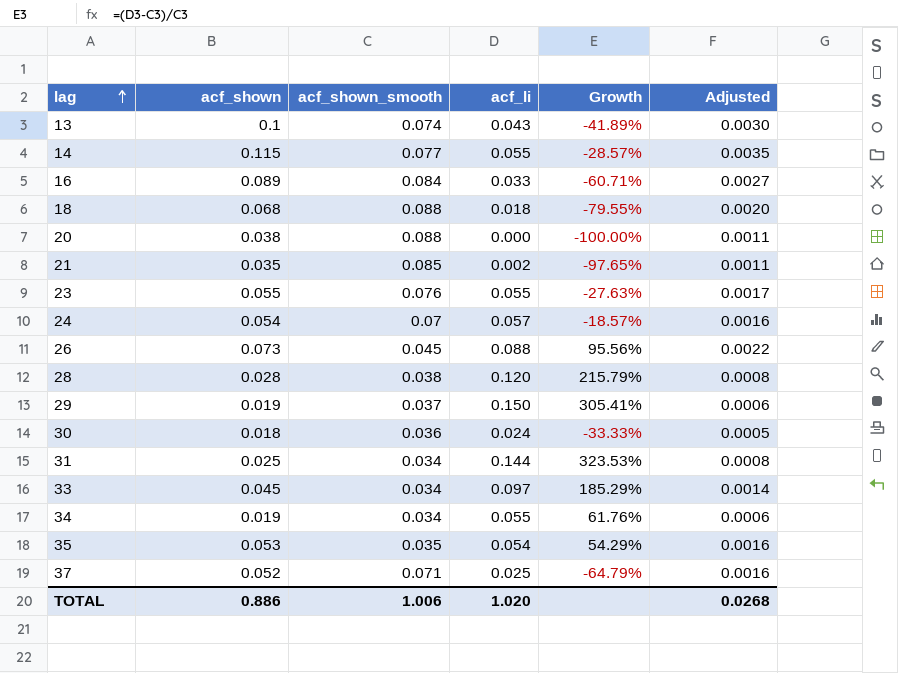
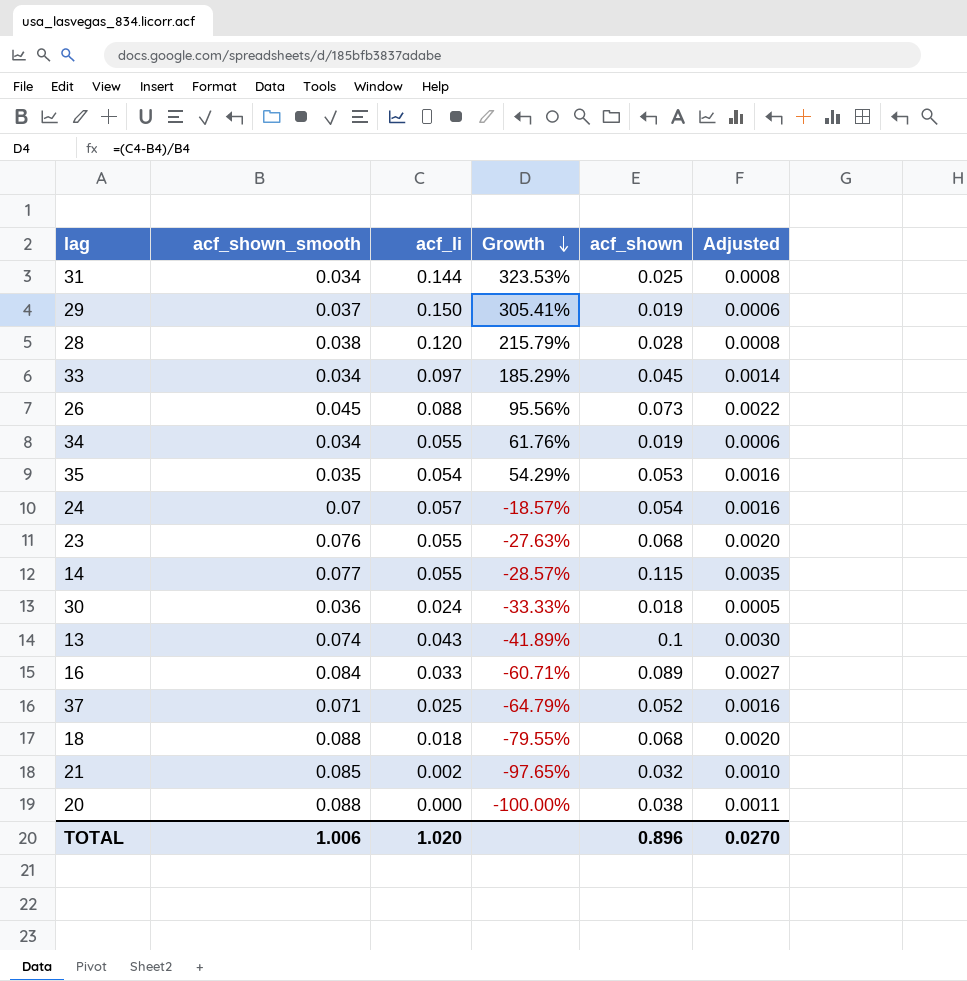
row order: lag ascending -> Growth descending
column acf_shown | position: 2 -> 5
23 | acf_shown: 0.055 -> 0.068
23 | Adjusted: 0.0017 -> 0.0020
21 | acf_shown: 0.035 -> 0.032
21 | Adjusted: 0.0011 -> 0.0010
TOTAL | acf_shown: 0.886 -> 0.896
TOTAL | Adjusted: 0.0268 -> 0.0270

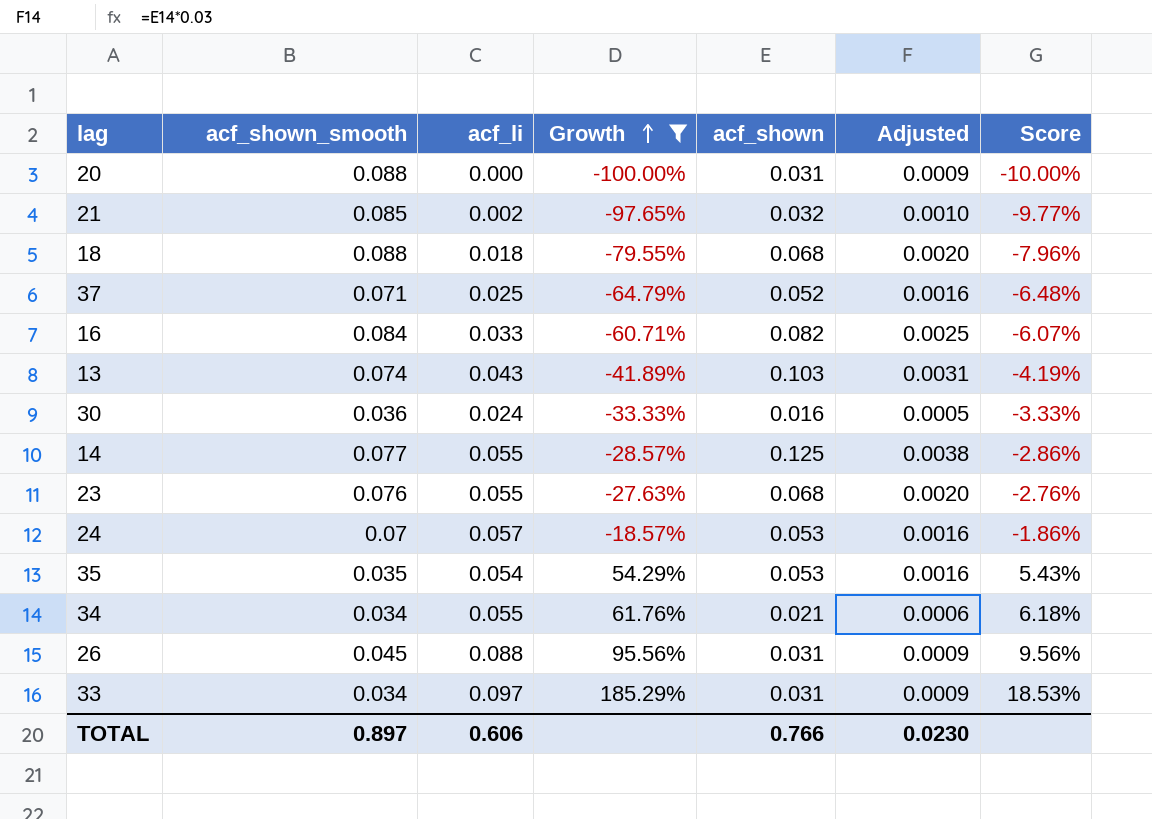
filter: none -> Growth <= 185.29%
row order: Growth descending -> Growth ascending
column Score | formula: none -> [Growth] * 0.1
20 | acf_shown: 0.038 -> 0.031
20 | Adjusted: 0.0011 -> 0.0009
16 | acf_shown: 0.089 -> 0.082
16 | Adjusted: 0.0027 -> 0.0025
13 | acf_shown: 0.1 -> 0.103
13 | Adjusted: 0.0030 -> 0.0031
30 | acf_shown: 0.018 -> 0.016
14 | acf_shown: 0.115 -> 0.125
14 | Adjusted: 0.0035 -> 0.0038
24 | acf_shown: 0.054 -> 0.053
34 | acf_shown: 0.019 -> 0.021
26 | acf_shown: 0.073 -> 0.031
26 | Adjusted: 0.0022 -> 0.0009
33 | acf_shown: 0.045 -> 0.031
33 | Adjusted: 0.0014 -> 0.0009
TOTAL | acf_shown_smooth: 1.006 -> 0.897
TOTAL | acf_li: 1.020 -> 0.606
TOTAL | acf_shown: 0.896 -> 0.766
TOTAL | Adjusted: 0.0270 -> 0.0230

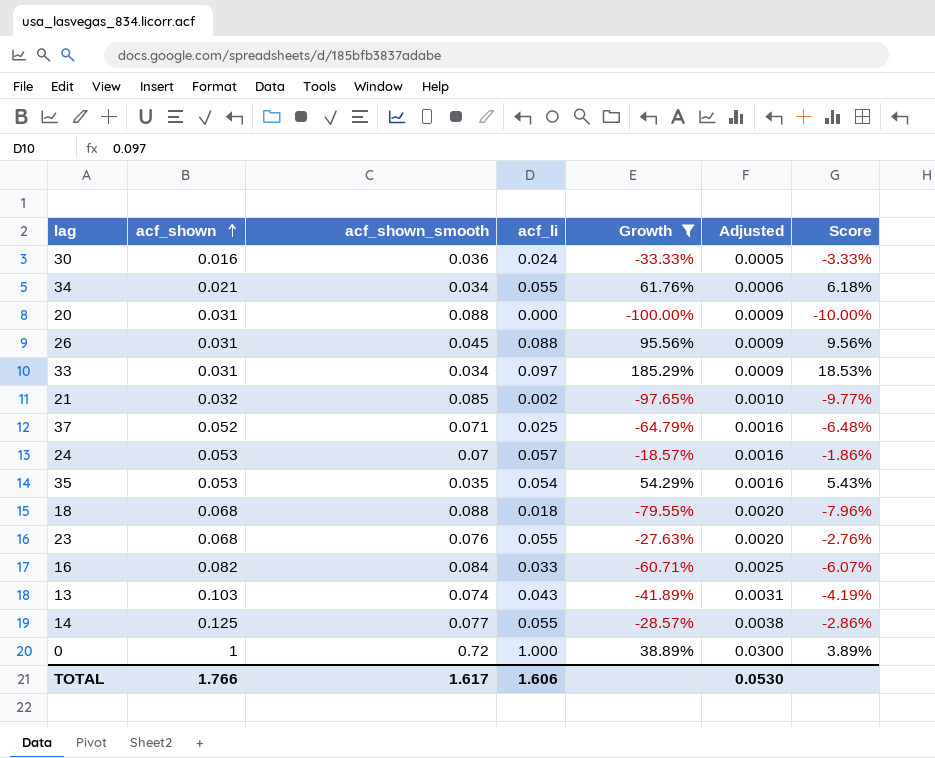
row order: Growth ascending -> acf_shown ascending
column acf_shown | position: 5 -> 2
row 0: none -> 1 | 0.72 | 1.000 | 38.89% | 0.0300 | 3.89%
TOTAL | acf_shown: 0.766 -> 1.766
TOTAL | acf_shown_smooth: 0.897 -> 1.617
TOTAL | acf_li: 0.606 -> 1.606
TOTAL | Adjusted: 0.0230 -> 0.0530

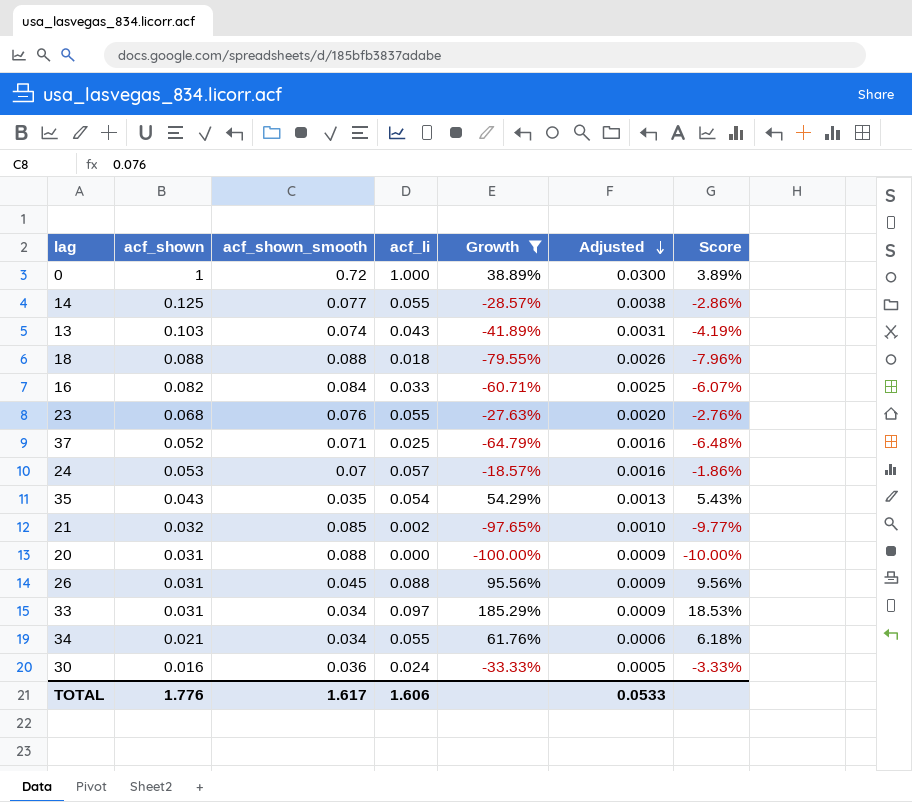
row order: acf_shown ascending -> Adjusted descending
18 | acf_shown: 0.068 -> 0.088
18 | Adjusted: 0.0020 -> 0.0026
35 | acf_shown: 0.053 -> 0.043
35 | Adjusted: 0.0016 -> 0.0013
TOTAL | acf_shown: 1.766 -> 1.776
TOTAL | Adjusted: 0.0530 -> 0.0533

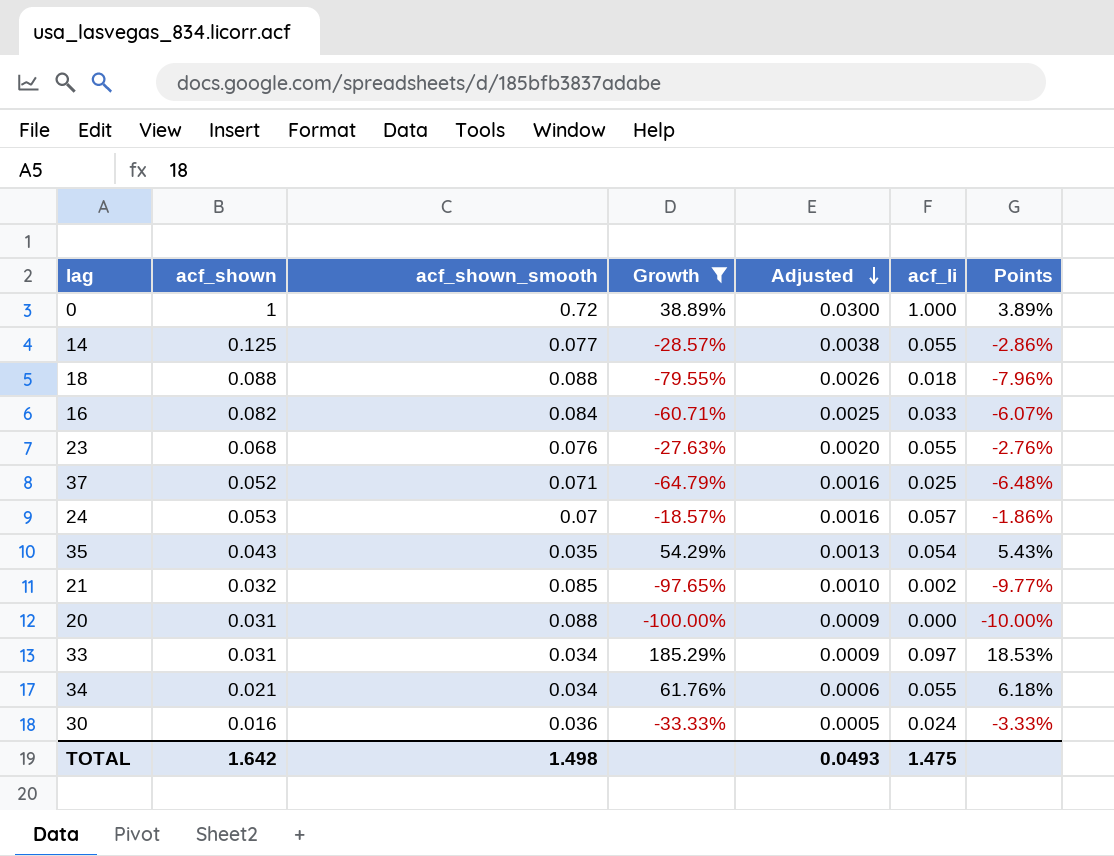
column acf_li | position: 4 -> 6
column name: Score -> Points
row 13: 0.103 | 0.074 | 0.043 | -41.89% | 0.0031 | -4.19% -> none
row 26: 0.031 | 0.045 | 0.088 | 95.56% | 0.0009 | 9.56% -> none
TOTAL | acf_shown: 1.776 -> 1.642
TOTAL | acf_shown_smooth: 1.617 -> 1.498
TOTAL | Adjusted: 0.0533 -> 0.0493
TOTAL | acf_li: 1.606 -> 1.475

